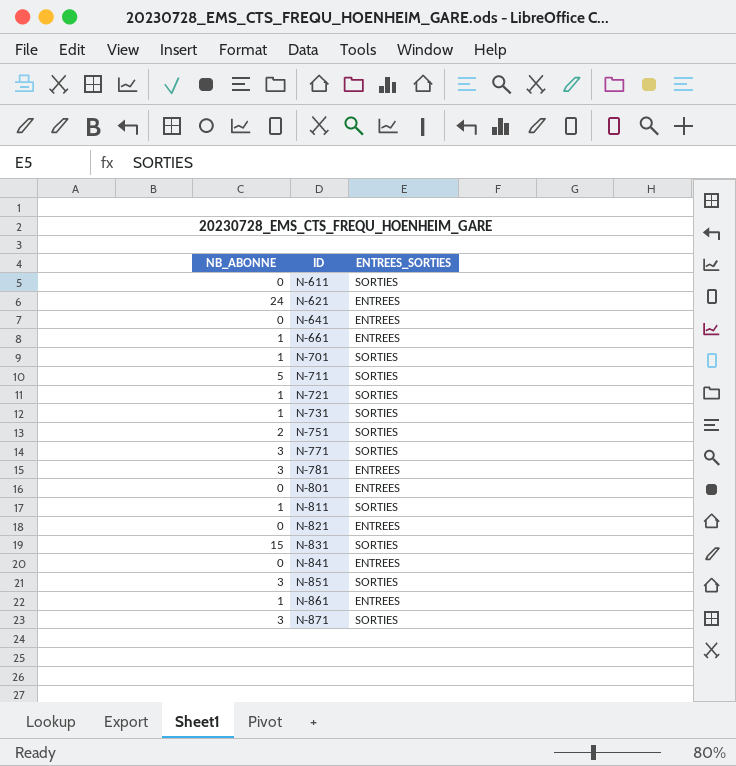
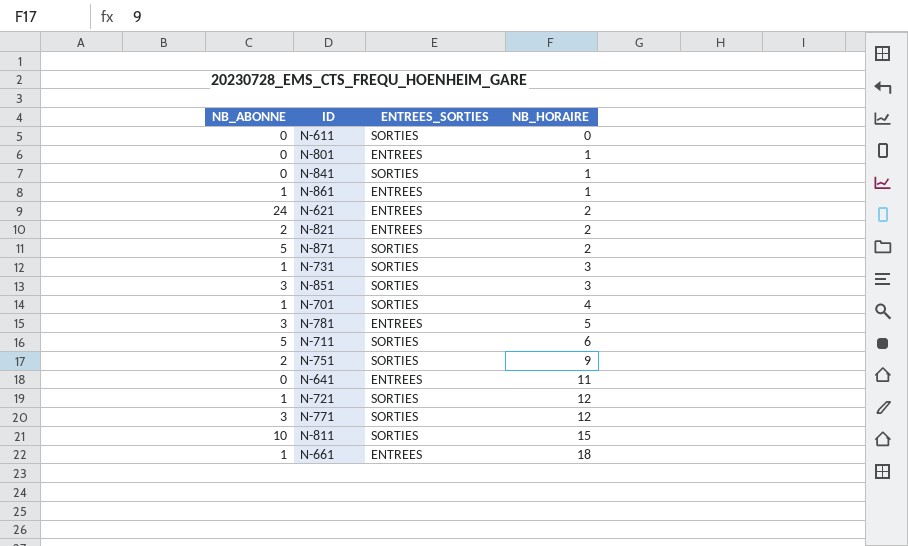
row order: ID ascending -> NB_HORAIRE ascending
column NB_HORAIRE | position: none -> 4
row N-831: 15 | SORTIES -> none
N-841 | ENTREES_SORTIES: ENTREES -> SORTIES
N-821 | NB_ABONNE: 0 -> 2
N-871 | NB_ABONNE: 3 -> 5
N-811 | NB_ABONNE: 1 -> 10

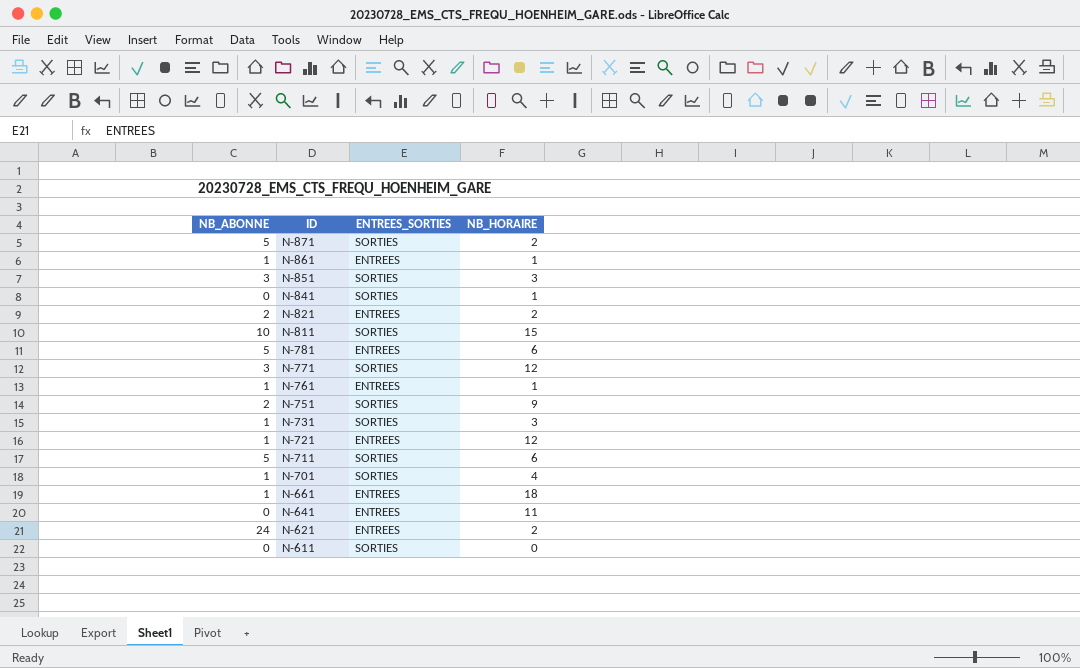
row order: NB_HORAIRE ascending -> ID descending
row N-801: 0 | ENTREES | 1 -> none
N-781 | NB_ABONNE: 3 -> 5
N-781 | NB_HORAIRE: 5 -> 6
row N-761: none -> 1 | ENTREES | 1
N-721 | ENTREES_SORTIES: SORTIES -> ENTREES

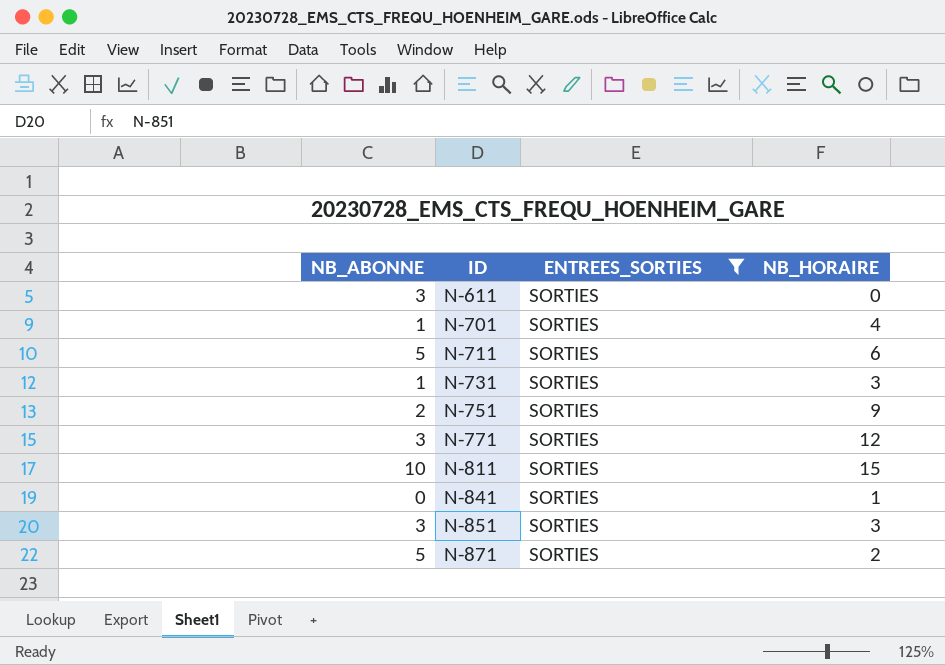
filter: none -> ENTREES_SORTIES = SORTIES
row order: ID descending -> ID ascending
N-611 | NB_ABONNE: 0 -> 3

